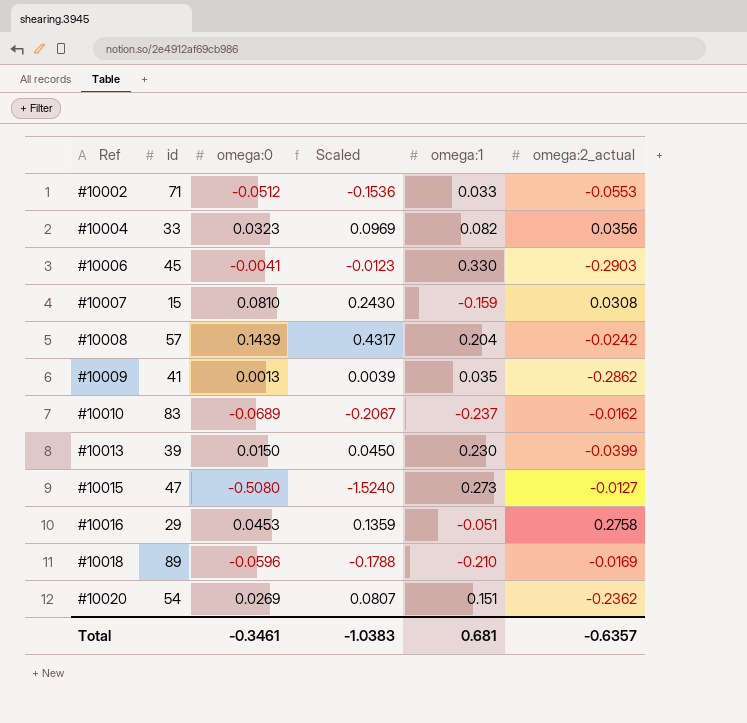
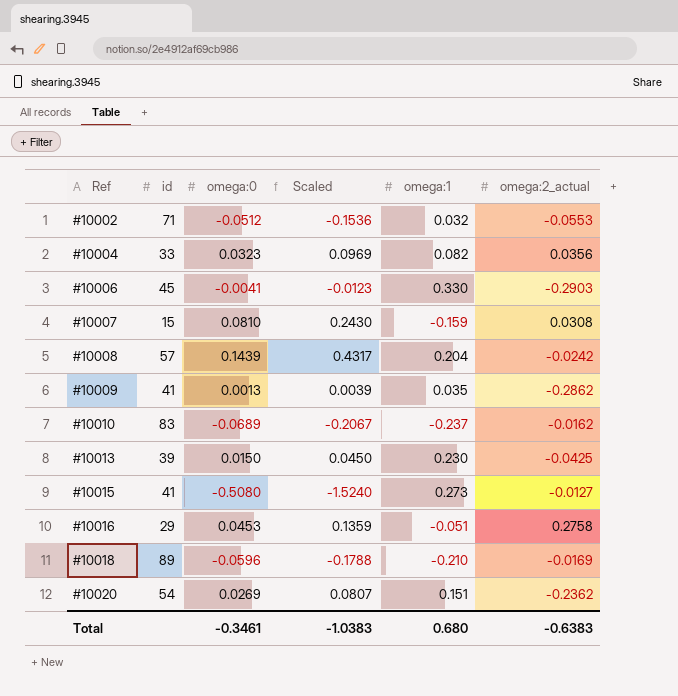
#10002 | omega:1: 0.033 -> 0.032
#10013 | omega:2_actual: -0.0399 -> -0.0425
#10015 | id: 47 -> 41
Total | omega:1: 0.681 -> 0.680
Total | omega:2_actual: -0.6357 -> -0.6383

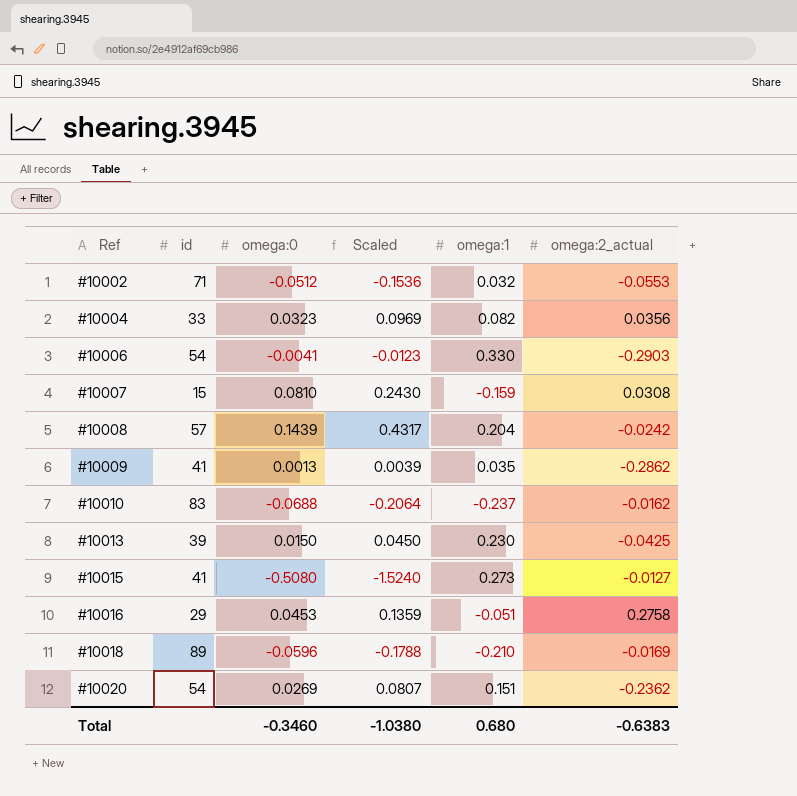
#10006 | id: 45 -> 54
#10010 | omega:0: -0.0689 -> -0.0688
#10010 | Scaled: -0.2067 -> -0.2064
Total | omega:0: -0.3461 -> -0.3460
Total | Scaled: -1.0383 -> -1.0380

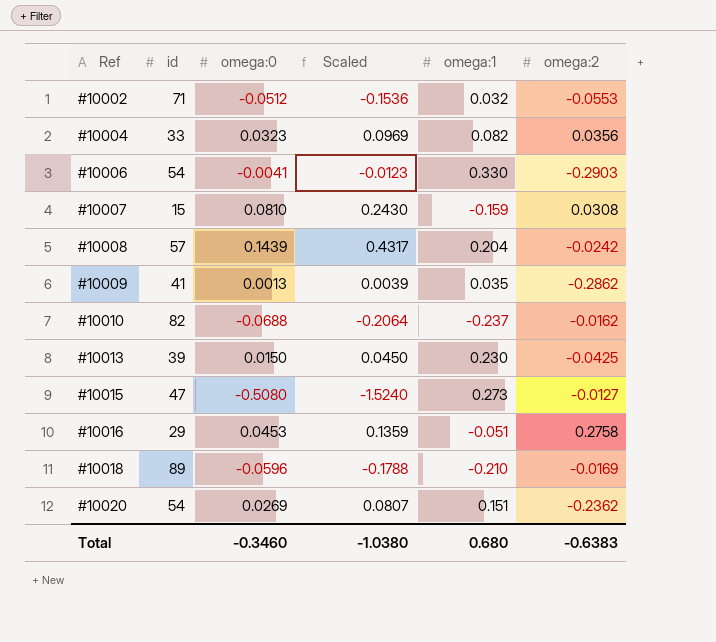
column name: omega:2_actual -> omega:2
#10010 | id: 83 -> 82
#10015 | id: 41 -> 47

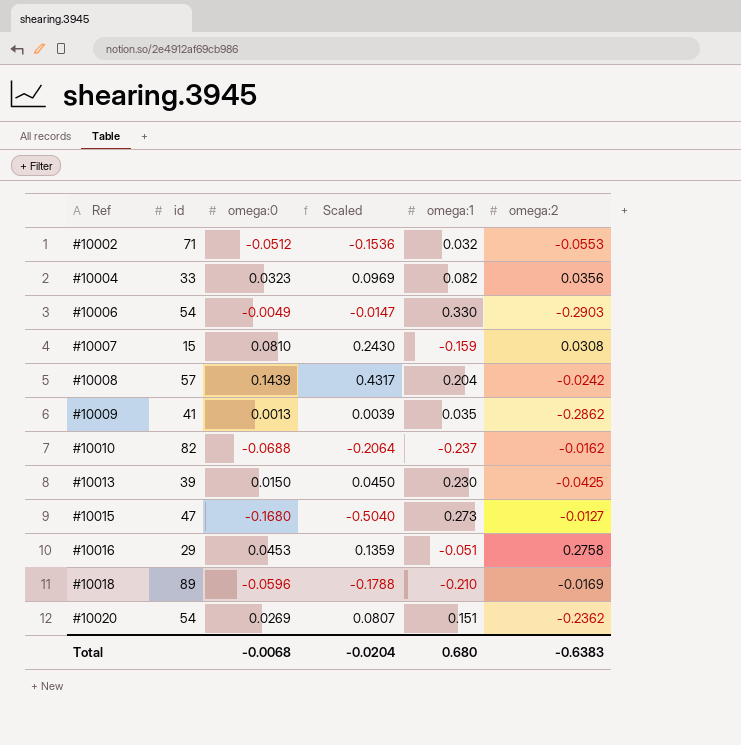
#10006 | omega:0: -0.0041 -> -0.0049
#10006 | Scaled: -0.0123 -> -0.0147
#10015 | omega:0: -0.5080 -> -0.1680
#10015 | Scaled: -1.5240 -> -0.5040
Total | omega:0: -0.3460 -> -0.0068
Total | Scaled: -1.0380 -> -0.0204

